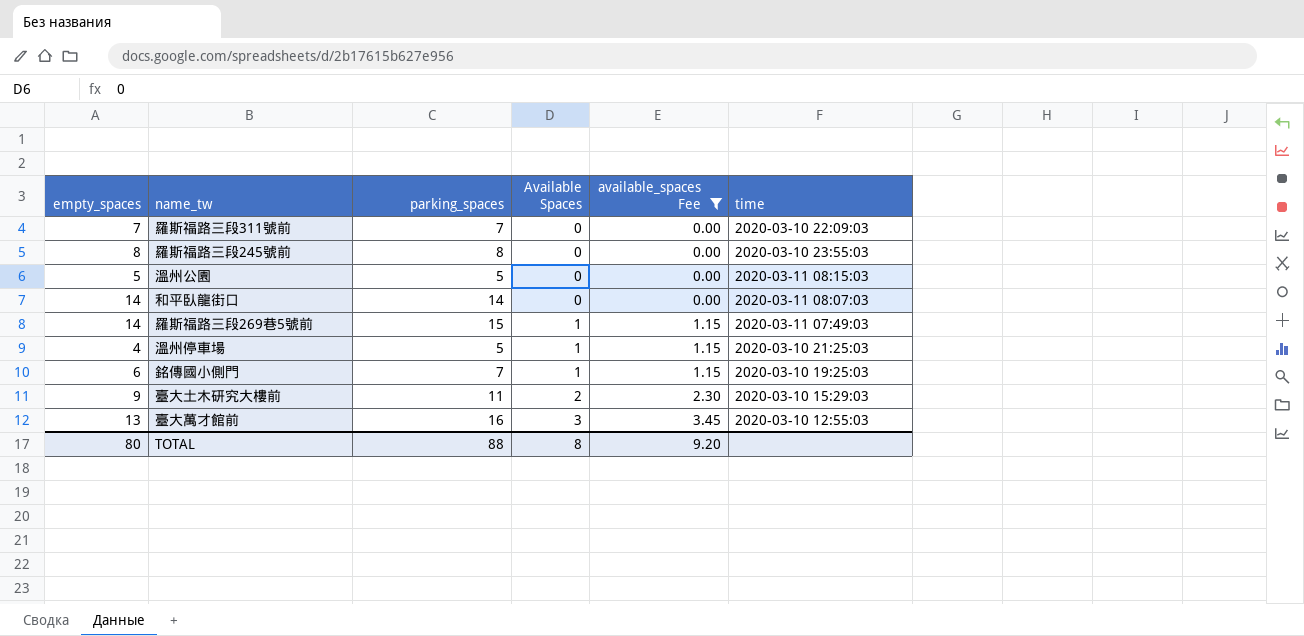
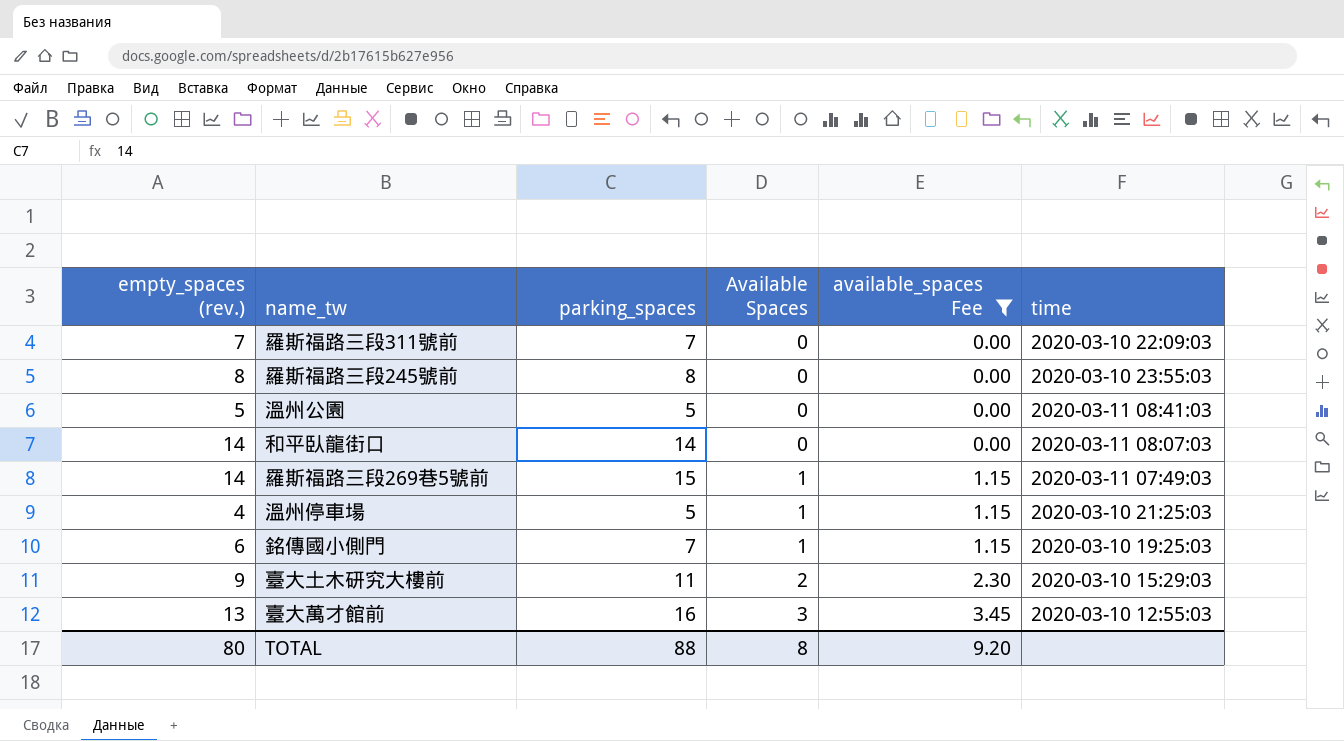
column name: empty_spaces -> empty_spaces (rev.)
溫州公園 | time: 2020-03-11 08:15:03 -> 2020-03-11 08:41:03

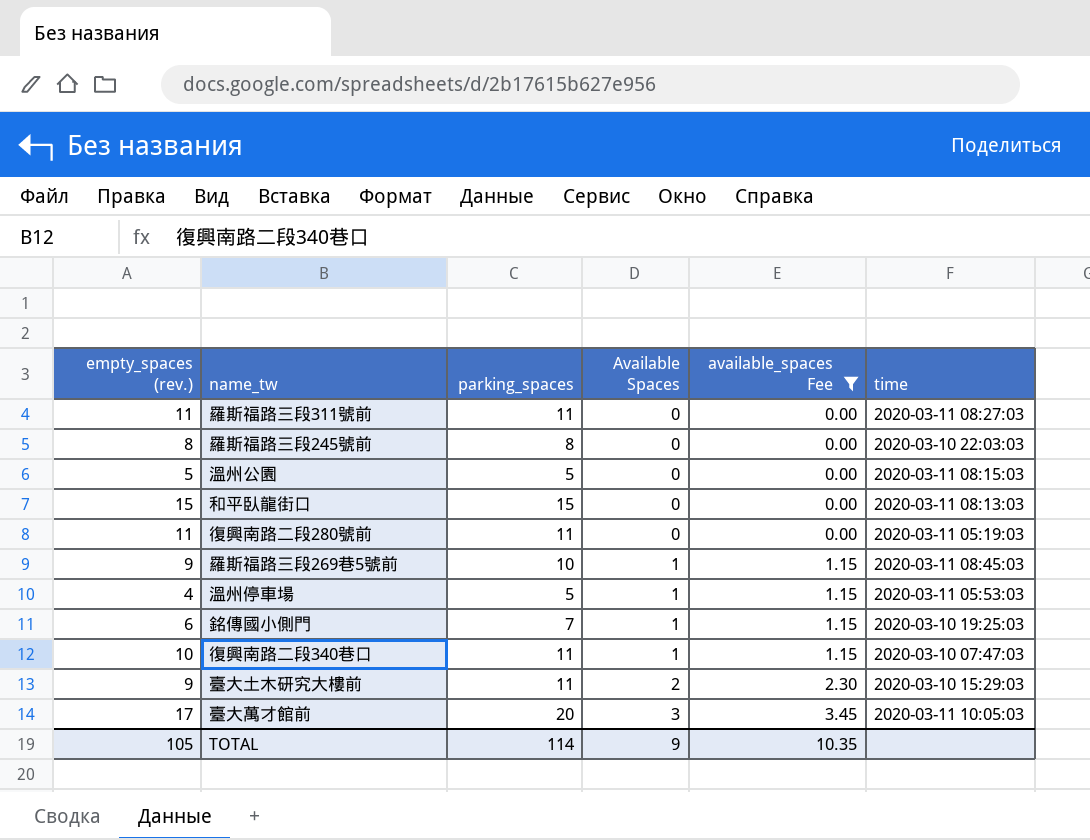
羅斯福路三段311號前 | empty_spaces (rev.): 7 -> 11
羅斯福路三段311號前 | parking_spaces: 7 -> 11
羅斯福路三段311號前 | time: 2020-03-10 22:09:03 -> 2020-03-11 08:27:03
羅斯福路三段245號前 | time: 2020-03-10 23:55:03 -> 2020-03-10 22:03:03
溫州公園 | time: 2020-03-11 08:41:03 -> 2020-03-11 08:15:03
和平臥龍街口 | empty_spaces (rev.): 14 -> 15
和平臥龍街口 | parking_spaces: 14 -> 15
和平臥龍街口 | time: 2020-03-11 08:07:03 -> 2020-03-11 08:13:03
row 復興南路二段280號前: none -> 11 | 11 | 0 | 0.00 | 2020-03-11 05:19:03
羅斯福路三段269巷5號前 | empty_spaces (rev.): 14 -> 9
羅斯福路三段269巷5號前 | parking_spaces: 15 -> 10
羅斯福路三段269巷5號前 | time: 2020-03-11 07:49:03 -> 2020-03-11 08:45:03
溫州停車場 | time: 2020-03-10 21:25:03 -> 2020-03-11 05:53:03
row 復興南路二段340巷口: none -> 10 | 11 | 1 | 1.15 | 2020-03-10 07:47:03
臺大萬才館前 | empty_spaces (rev.): 13 -> 17
臺大萬才館前 | parking_spaces: 16 -> 20
臺大萬才館前 | time: 2020-03-10 12:55:03 -> 2020-03-11 10:05:03
TOTAL | empty_spaces (rev.): 80 -> 105
TOTAL | parking_spaces: 88 -> 114
TOTAL | Available Spaces: 8 -> 9
TOTAL | available_spaces Fee: 9.20 -> 10.35

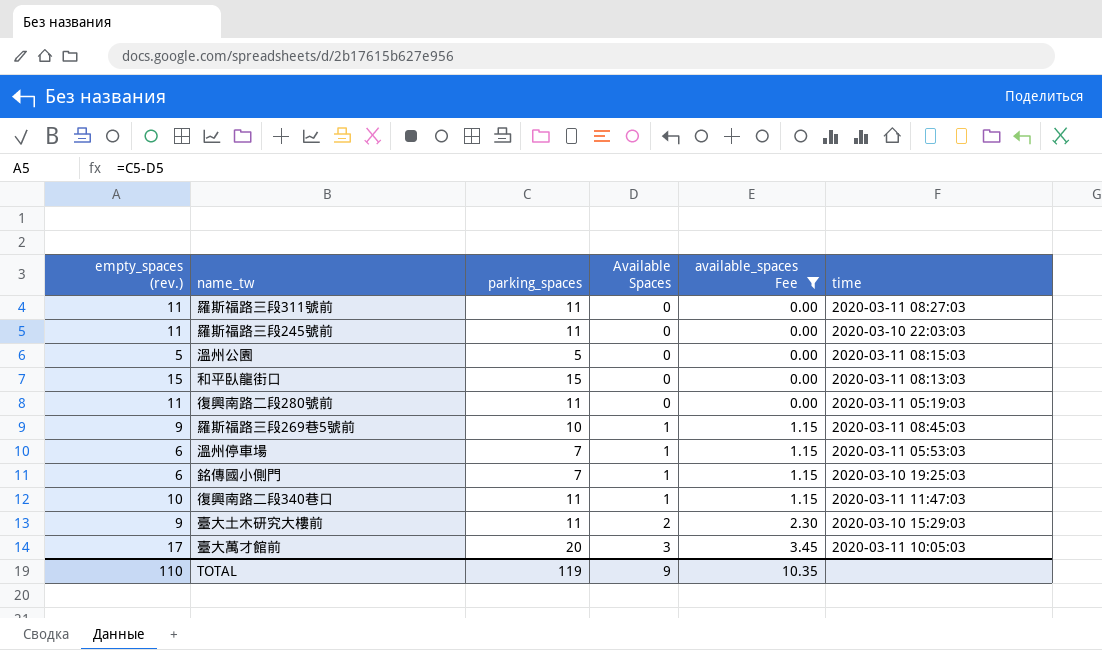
羅斯福路三段245號前 | empty_spaces (rev.): 8 -> 11
羅斯福路三段245號前 | parking_spaces: 8 -> 11
溫州停車場 | empty_spaces (rev.): 4 -> 6
溫州停車場 | parking_spaces: 5 -> 7
復興南路二段340巷口 | time: 2020-03-10 07:47:03 -> 2020-03-11 11:47:03
TOTAL | empty_spaces (rev.): 105 -> 110
TOTAL | parking_spaces: 114 -> 119

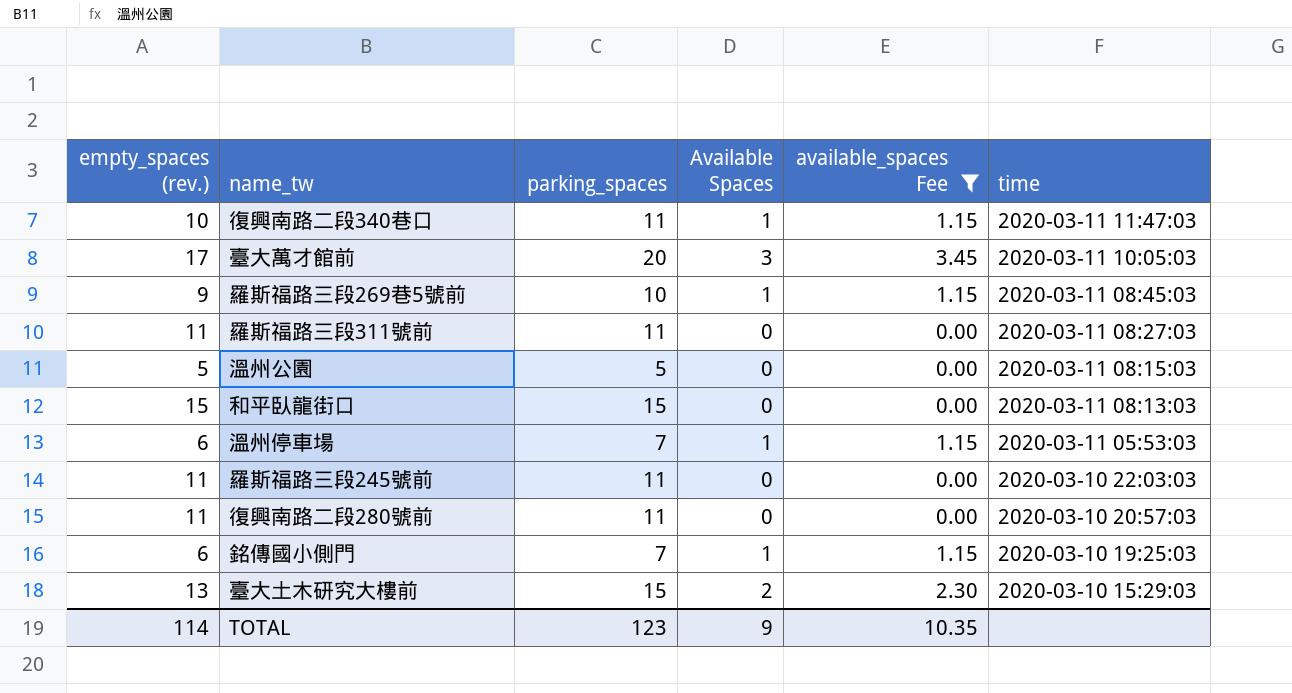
row order: Available Spaces ascending -> time descending
復興南路二段280號前 | time: 2020-03-11 05:19:03 -> 2020-03-10 20:57:03
臺大土木研究大樓前 | empty_spaces (rev.): 9 -> 13
臺大土木研究大樓前 | parking_spaces: 11 -> 15
TOTAL | empty_spaces (rev.): 110 -> 114
TOTAL | parking_spaces: 119 -> 123

